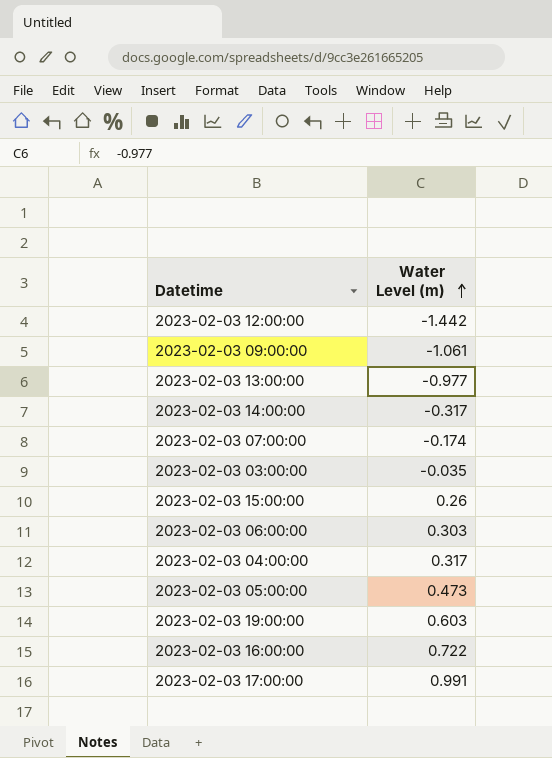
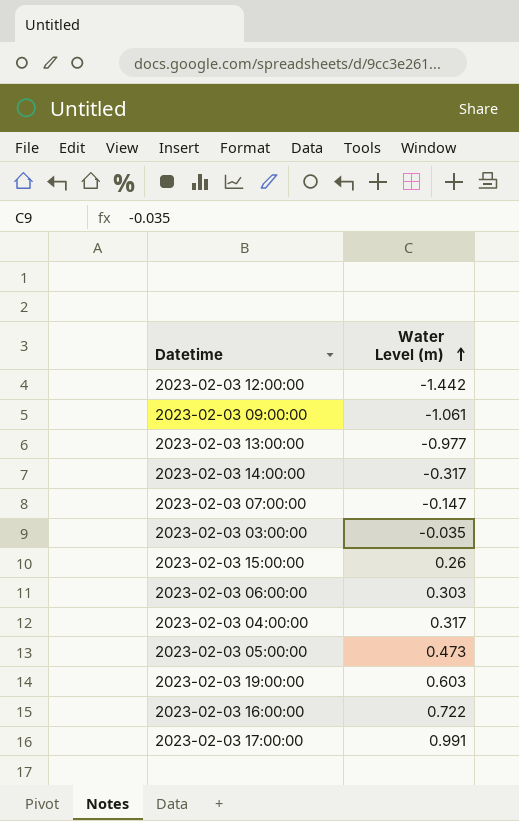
2023-02-03 07:00:00 | Water Level (m): -0.174 -> -0.147

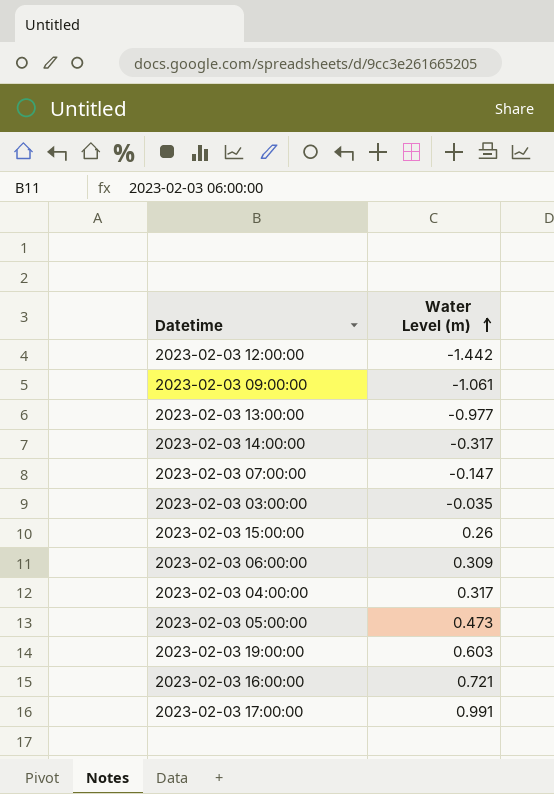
2023-02-03 06:00:00 | Water Level (m): 0.303 -> 0.309
2023-02-03 16:00:00 | Water Level (m): 0.722 -> 0.721

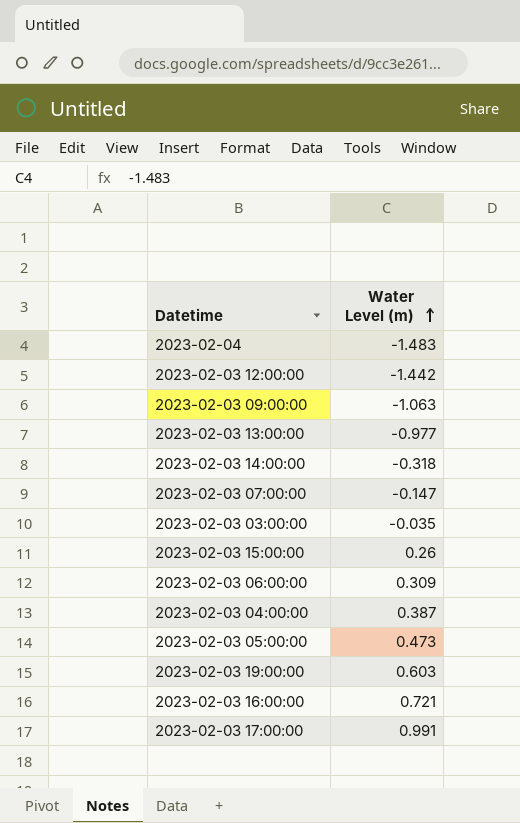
row 2023-02-04: none -> -1.483
2023-02-03 09:00:00 | Water Level (m): -1.061 -> -1.063
2023-02-03 14:00:00 | Water Level (m): -0.317 -> -0.318
2023-02-03 04:00:00 | Water Level (m): 0.317 -> 0.387

